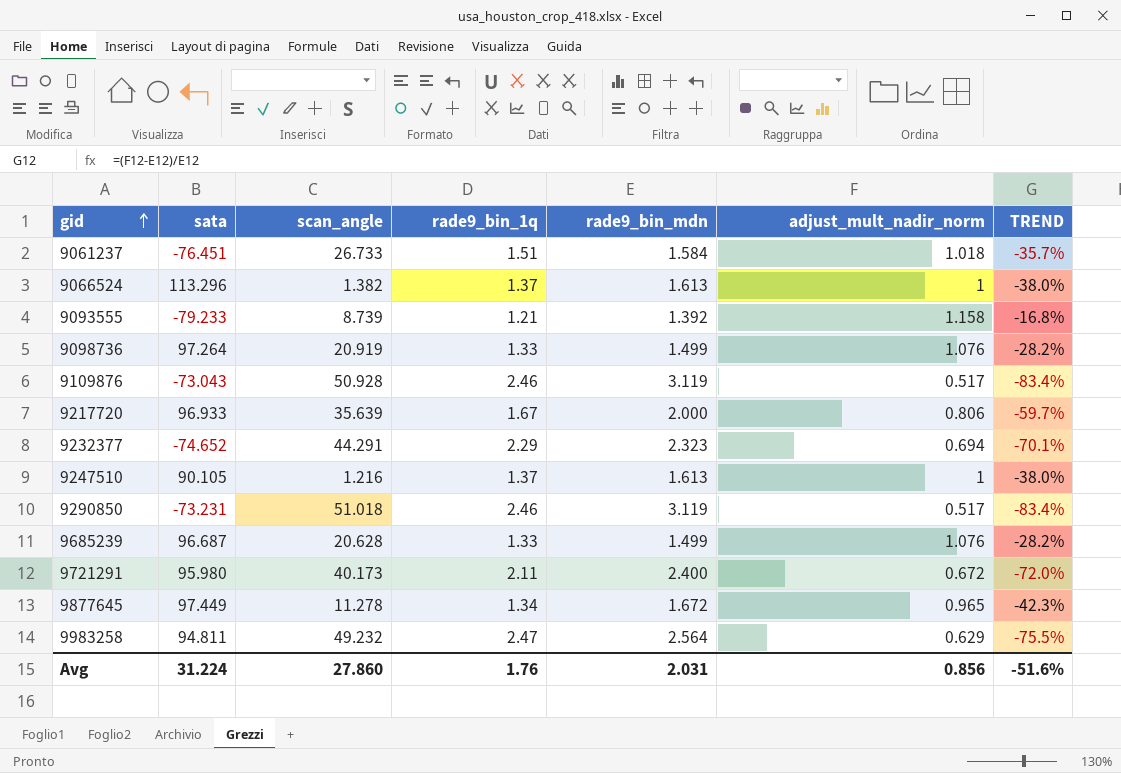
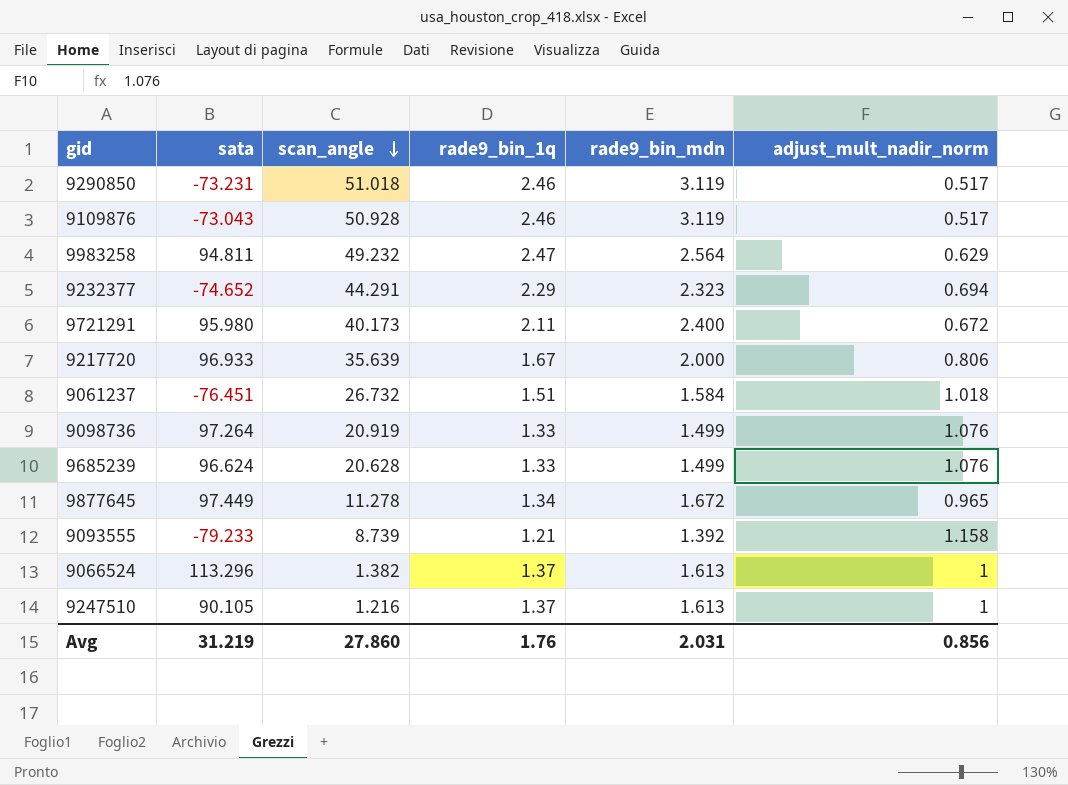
row order: gid ascending -> scan_angle descending
column TREND | formula: ([adjust_mult_nadir_norm] - [rade9_bin_mdn]) / [rade9_bin_mdn] -> none
9061237 | scan_angle: 26.733 -> 26.732
9685239 | sata: 96.687 -> 96.624
Avg | sata: 31.224 -> 31.219

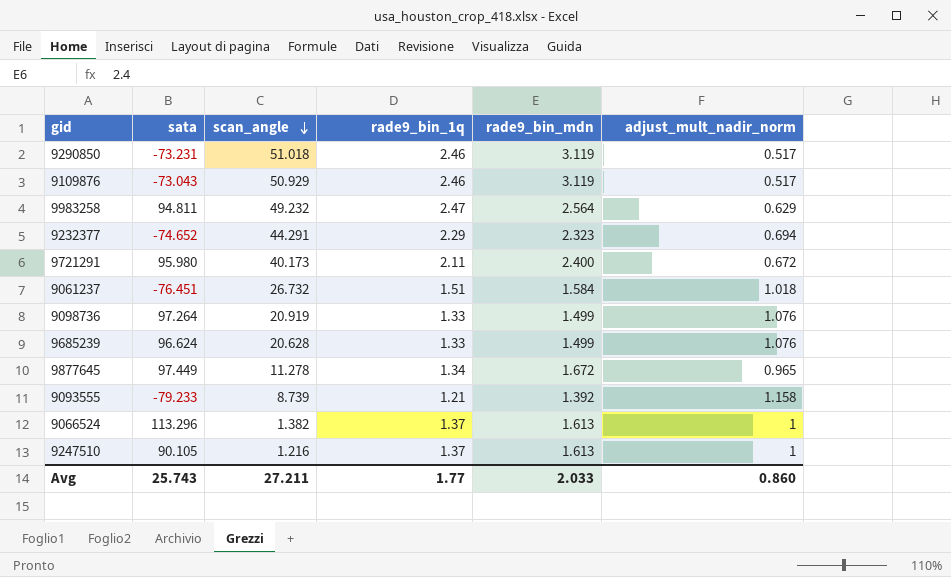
row 9217720: 96.933 | 35.639 | 1.67 | 2.000 | 0.806 -> none
9109876 | scan_angle: 50.928 -> 50.929
Avg | sata: 31.219 -> 25.743
Avg | scan_angle: 27.860 -> 27.211
Avg | rade9_bin_1q: 1.76 -> 1.77
Avg | rade9_bin_mdn: 2.031 -> 2.033
Avg | adjust_mult_nadir_norm: 0.856 -> 0.860

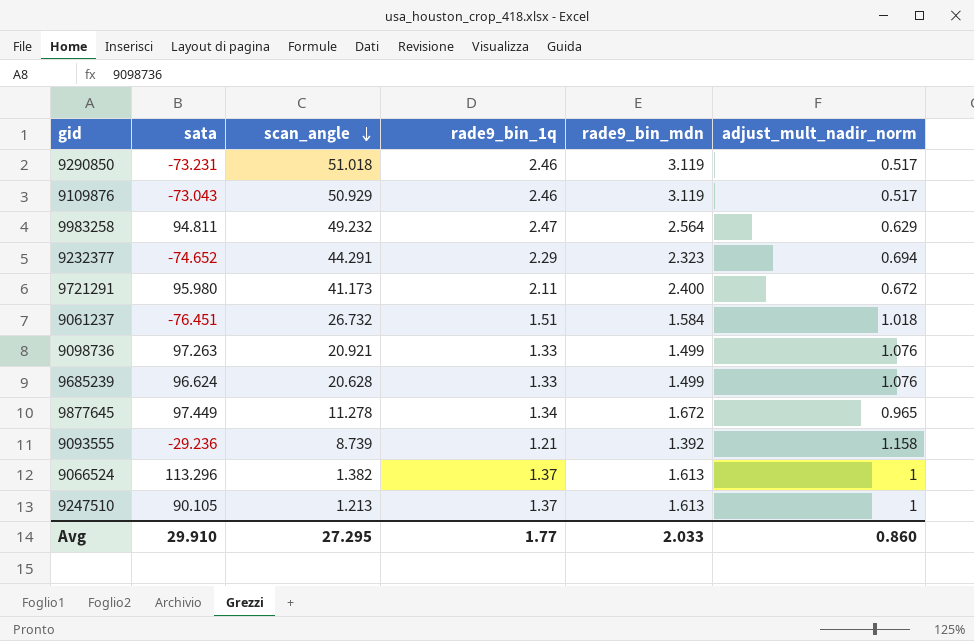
9721291 | scan_angle: 40.173 -> 41.173
9098736 | sata: 97.264 -> 97.263
9098736 | scan_angle: 20.919 -> 20.921
9093555 | sata: -79.233 -> -29.236
9247510 | scan_angle: 1.216 -> 1.213
Avg | sata: 25.743 -> 29.910
Avg | scan_angle: 27.211 -> 27.295

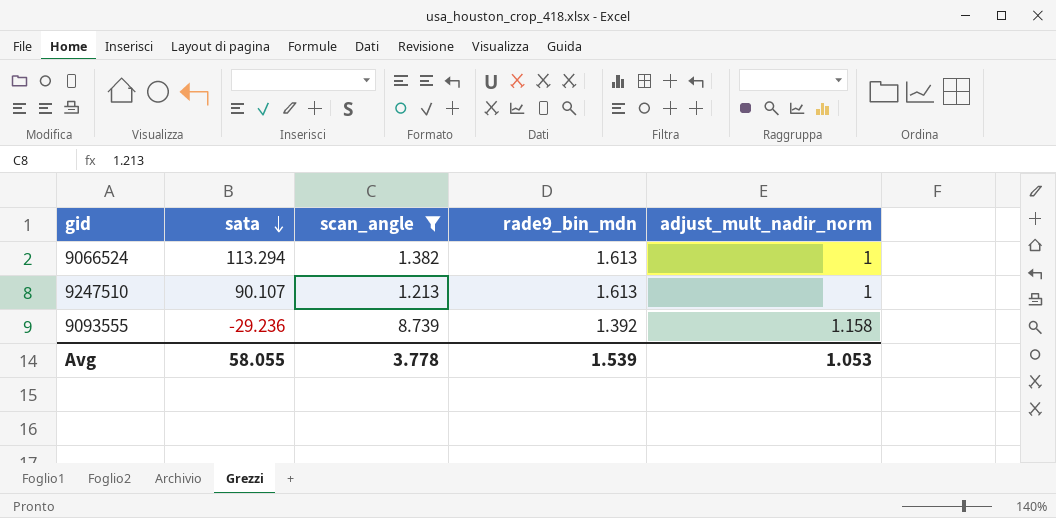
filter: none -> scan_angle <= 8.739
row order: scan_angle descending -> sata descending
column rade9_bin_1q | position: 4 -> none
9066524 | sata: 113.296 -> 113.294
9247510 | sata: 90.105 -> 90.107
Avg | sata: 29.910 -> 58.055
Avg | scan_angle: 27.295 -> 3.778
Avg | rade9_bin_mdn: 2.033 -> 1.539
Avg | adjust_mult_nadir_norm: 0.860 -> 1.053

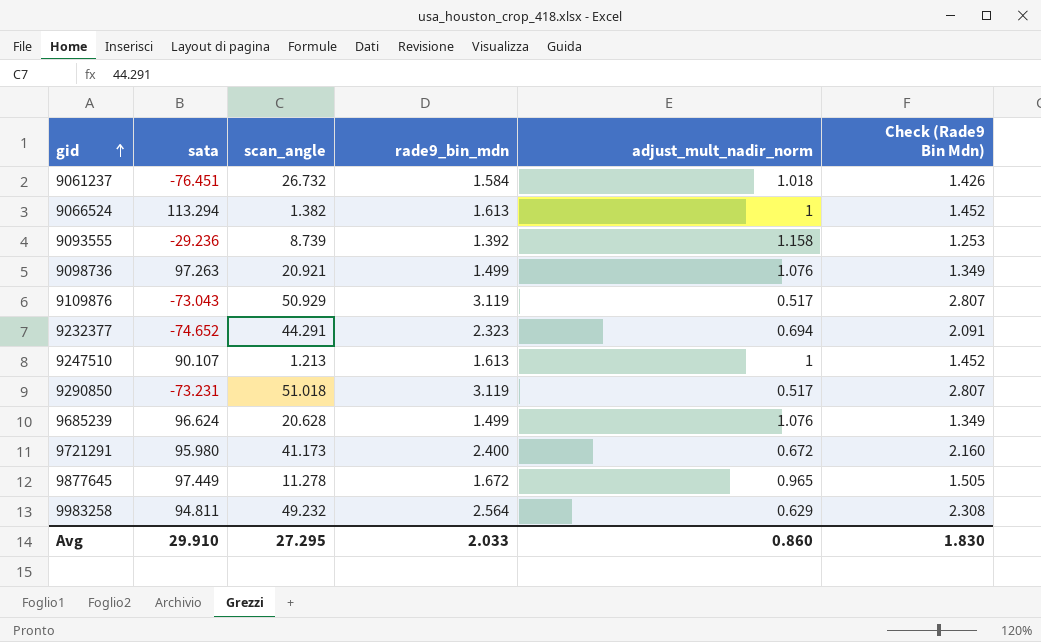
filter: scan_angle <= 8.739 -> none
row order: sata descending -> gid ascending
column Check (Rade9 Bin Mdn) | formula: none -> [rade9_bin_mdn] * 0.9
Avg | sata: 58.055 -> 29.910
Avg | scan_angle: 3.778 -> 27.295
Avg | rade9_bin_mdn: 1.539 -> 2.033
Avg | adjust_mult_nadir_norm: 1.053 -> 0.860

